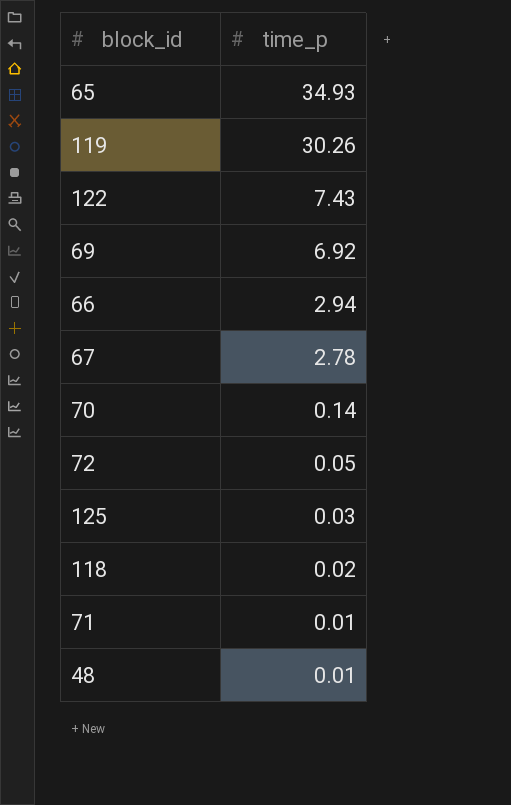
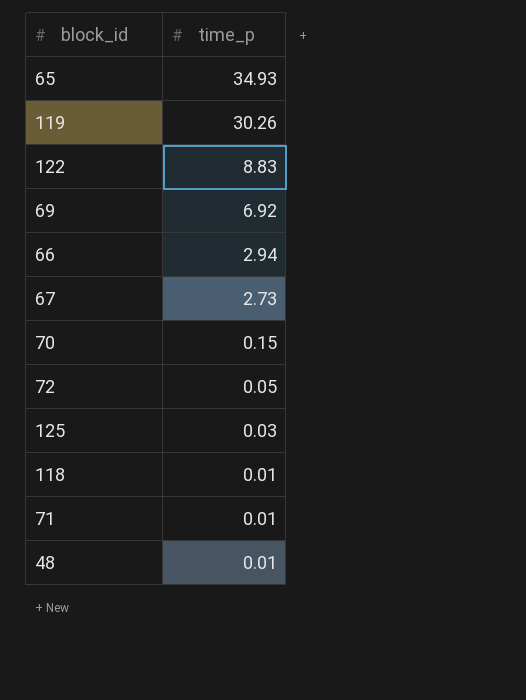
122 | time_p: 7.43 -> 8.83
67 | time_p: 2.78 -> 2.73
70 | time_p: 0.14 -> 0.15
118 | time_p: 0.02 -> 0.01

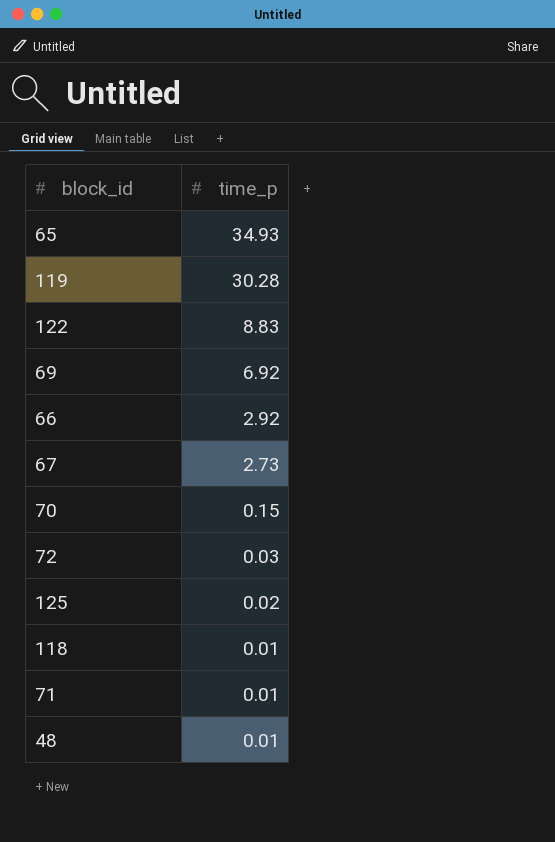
119 | time_p: 30.26 -> 30.28
66 | time_p: 2.94 -> 2.92
72 | time_p: 0.05 -> 0.03
125 | time_p: 0.03 -> 0.02

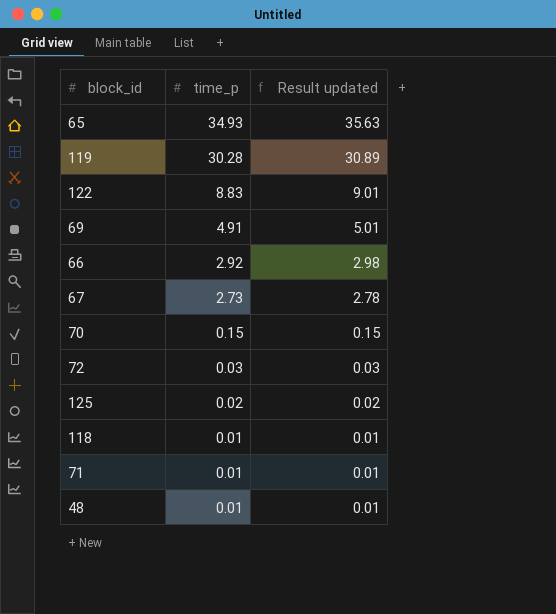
column Result updated | formula: none -> [time_p] * 1.02
69 | time_p: 6.92 -> 4.91

